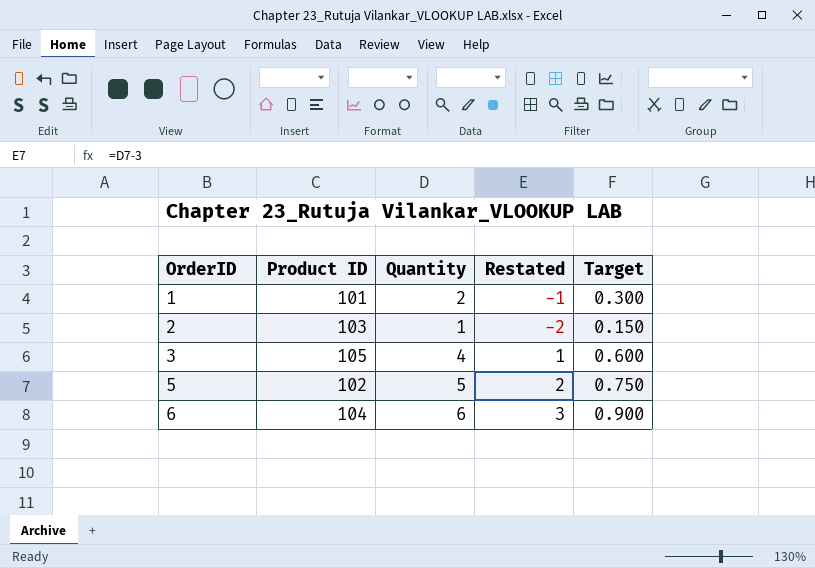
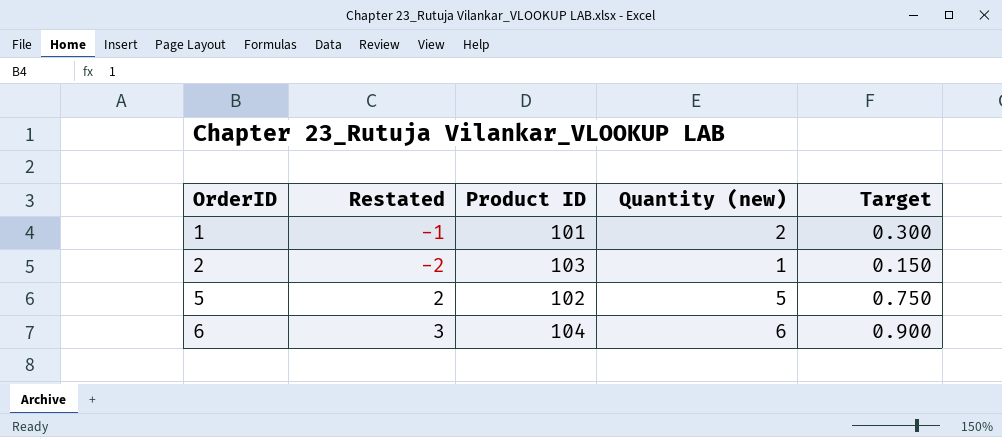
column Restated | position: 4 -> 2
column name: Quantity -> Quantity (new)
row 3: 105 | 4 | 1 | 0.600 -> none

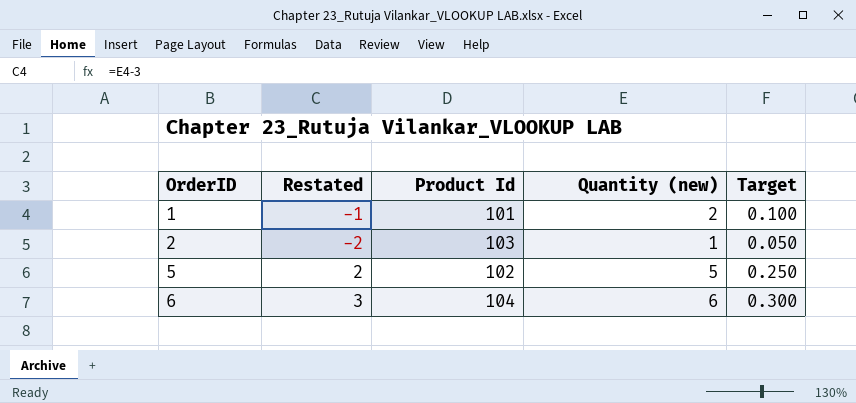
column name: Product ID -> Product Id
column Target | formula: [Quantity (new)] * 0.15 -> [Quantity (new)] * 0.05

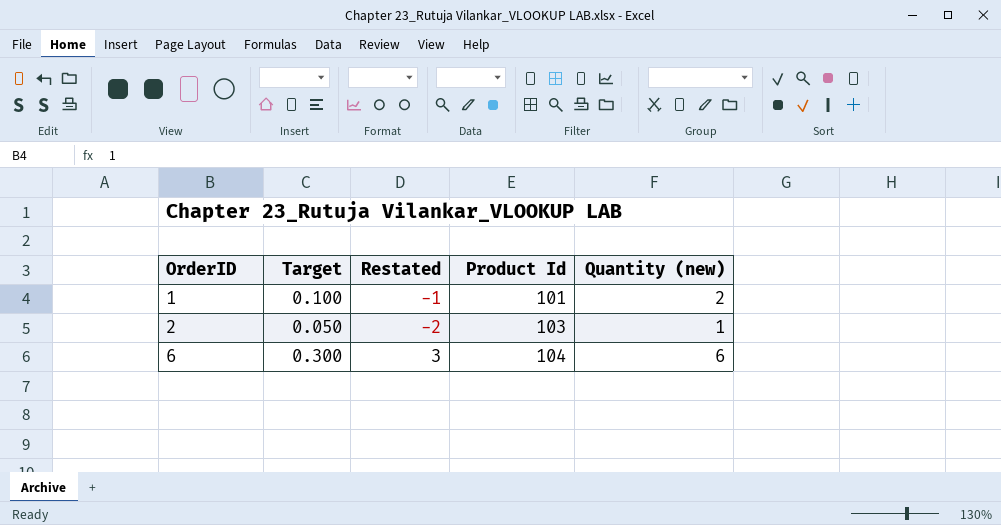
column Target | position: 5 -> 2
row 5: 2 | 102 | 5 | 0.250 -> none

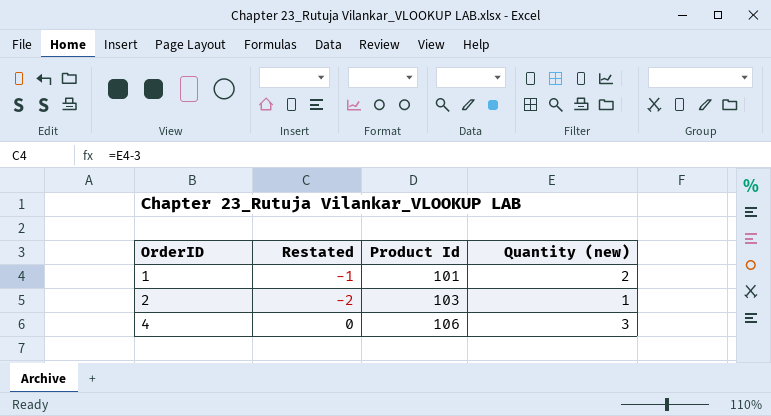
column Target | formula: [Quantity (new)] * 0.05 -> none
row 6: 0.300 | 3 | 104 | 6 -> none
row 4: none -> 0 | 106 | 3

